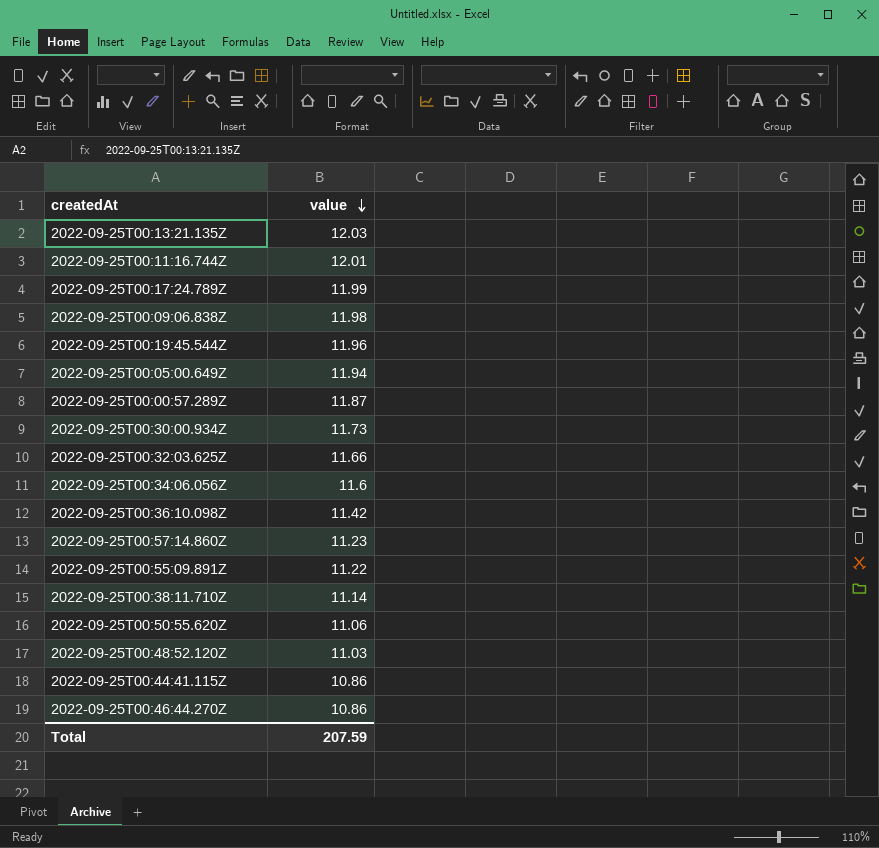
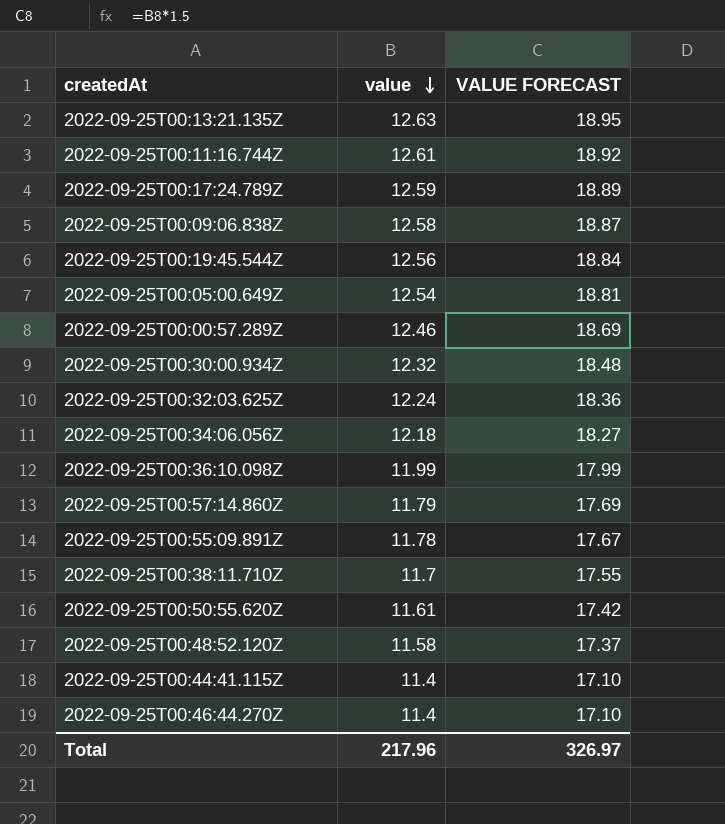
column VALUE FORECAST | formula: none -> [value] * 1.5
2022-09-25T00:13:21.135Z | value: 12.03 -> 12.63
2022-09-25T00:11:16.744Z | value: 12.01 -> 12.61
2022-09-25T00:17:24.789Z | value: 11.99 -> 12.59
2022-09-25T00:09:06.838Z | value: 11.98 -> 12.58
2022-09-25T00:19:45.544Z | value: 11.96 -> 12.56
2022-09-25T00:05:00.649Z | value: 11.94 -> 12.54
2022-09-25T00:00:57.289Z | value: 11.87 -> 12.46
2022-09-25T00:30:00.934Z | value: 11.73 -> 12.32
2022-09-25T00:32:03.625Z | value: 11.66 -> 12.24
2022-09-25T00:34:06.056Z | value: 11.6 -> 12.18
2022-09-25T00:36:10.098Z | value: 11.42 -> 11.99
2022-09-25T00:57:14.860Z | value: 11.23 -> 11.79
2022-09-25T00:55:09.891Z | value: 11.22 -> 11.78
2022-09-25T00:38:11.710Z | value: 11.14 -> 11.7
2022-09-25T00:50:55.620Z | value: 11.06 -> 11.61
2022-09-25T00:48:52.120Z | value: 11.03 -> 11.58
2022-09-25T00:44:41.115Z | value: 10.86 -> 11.4
2022-09-25T00:46:44.270Z | value: 10.86 -> 11.4
Total | value: 207.59 -> 217.96

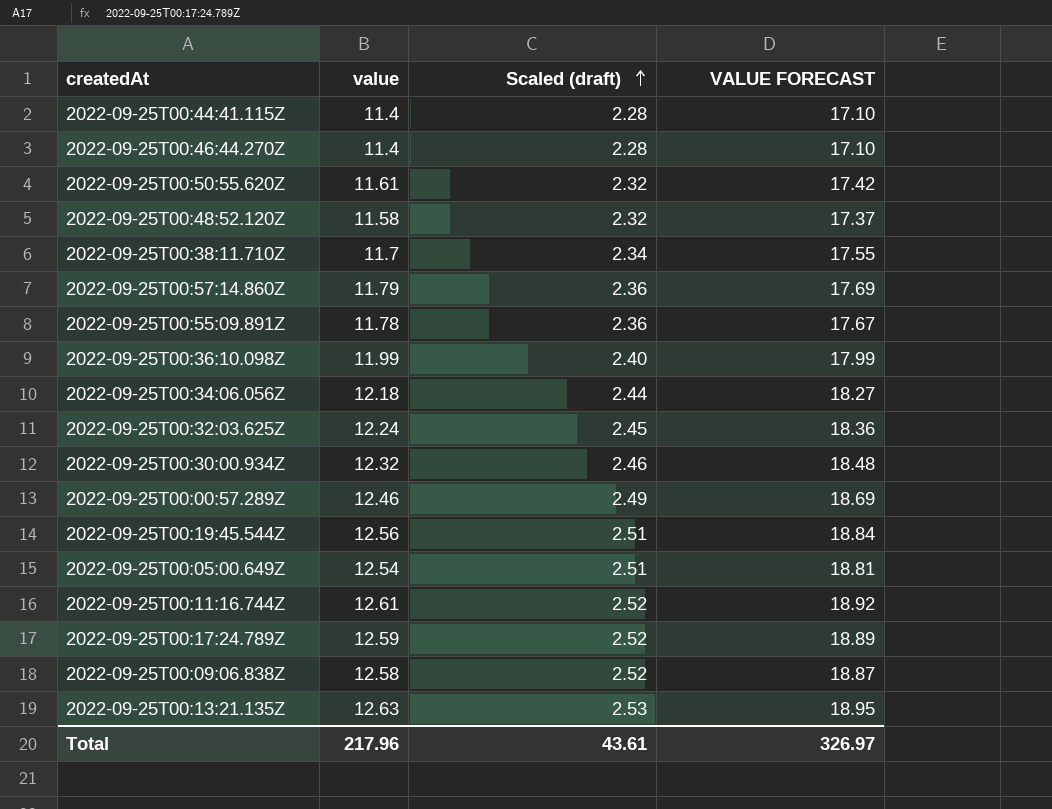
row order: value descending -> Scaled (draft) ascending
column Scaled (draft) | formula: none -> [value] * 0.2

